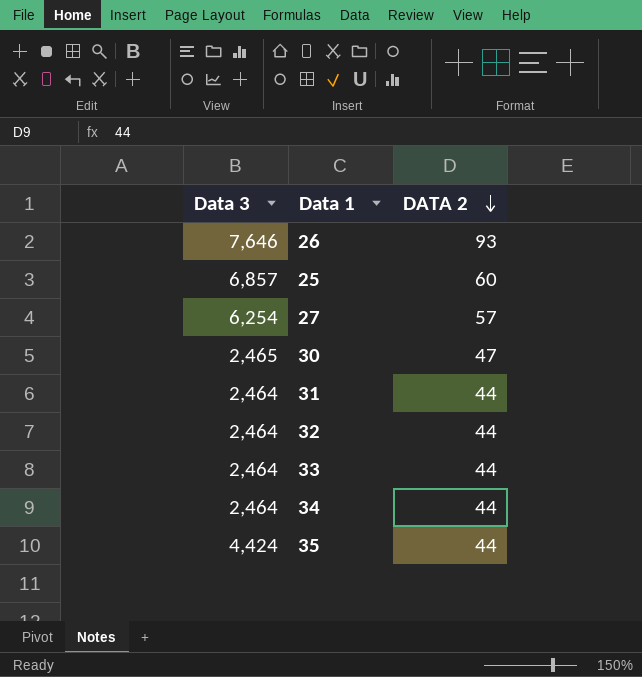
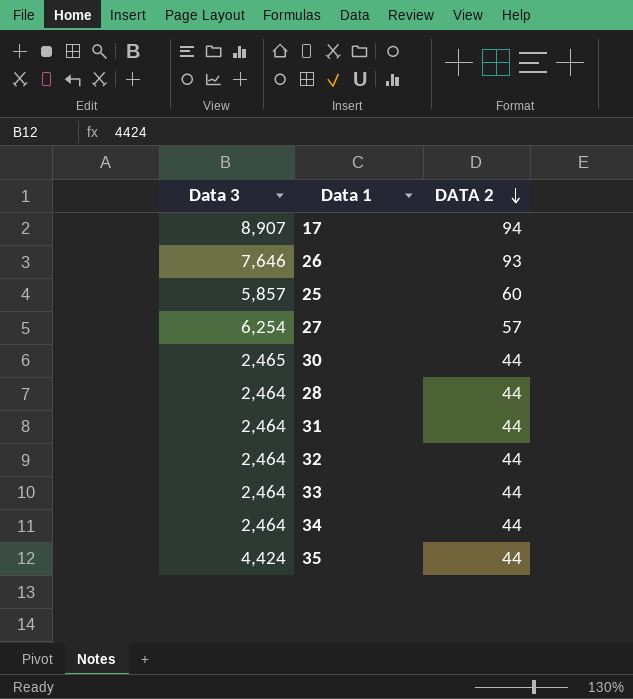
row 17: none -> 8,907 | 94
25 | Data 3: 6,857 -> 5,857
30 | DATA 2: 47 -> 44
row 28: none -> 2,464 | 44

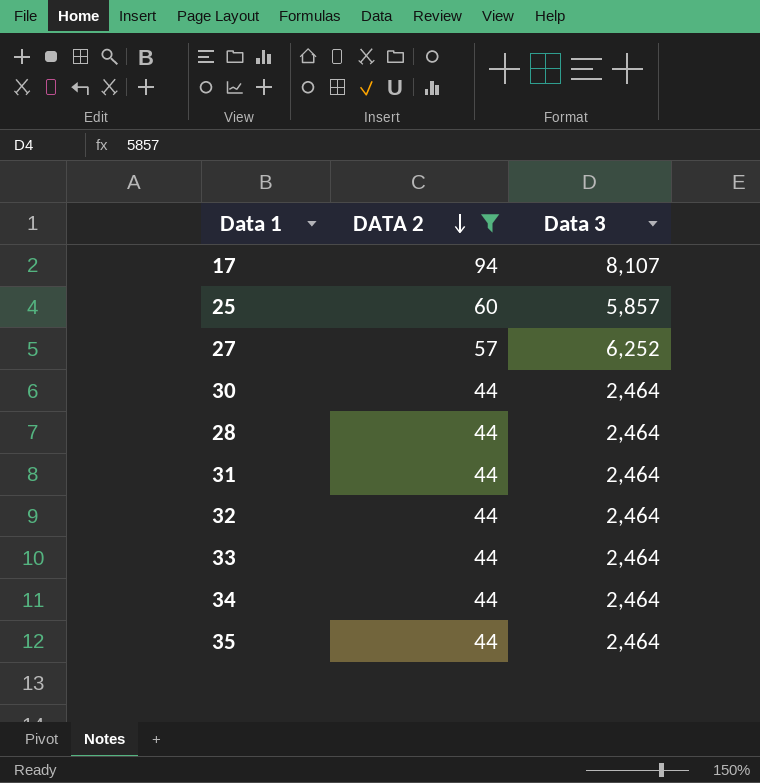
filter: none -> DATA 2 != 93
column Data 3 | position: 1 -> 3
17 | Data 3: 8,907 -> 8,107
27 | Data 3: 6,254 -> 6,252
30 | Data 3: 2,465 -> 2,464
35 | Data 3: 4,424 -> 2,464

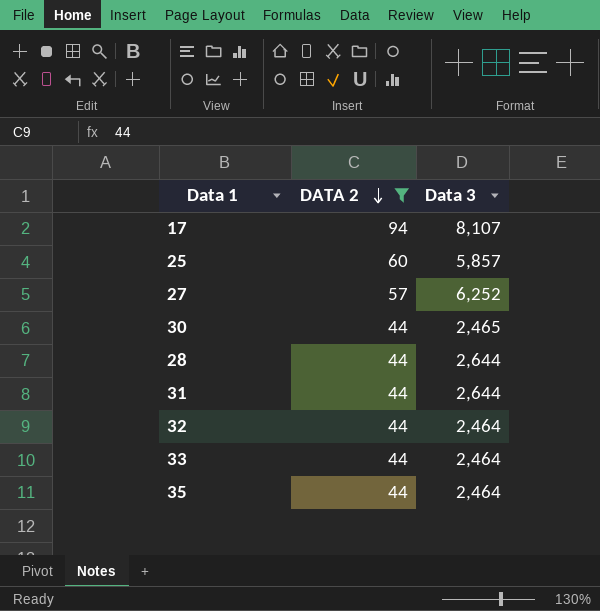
row 34: 44 | 2,464 -> none
30 | Data 3: 2,464 -> 2,465
28 | Data 3: 2,464 -> 2,644
31 | Data 3: 2,464 -> 2,644

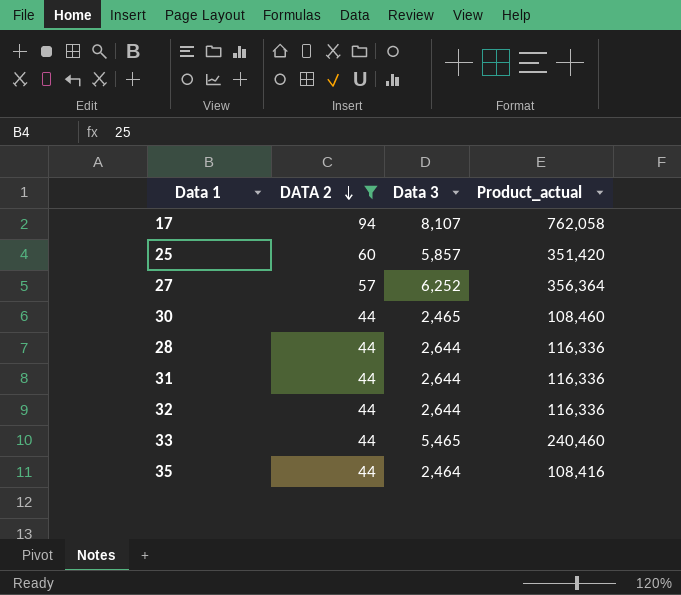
column Product_actual | formula: none -> [DATA 2] * [Data 3]
32 | Data 3: 2,464 -> 2,644
33 | Data 3: 2,464 -> 5,465

